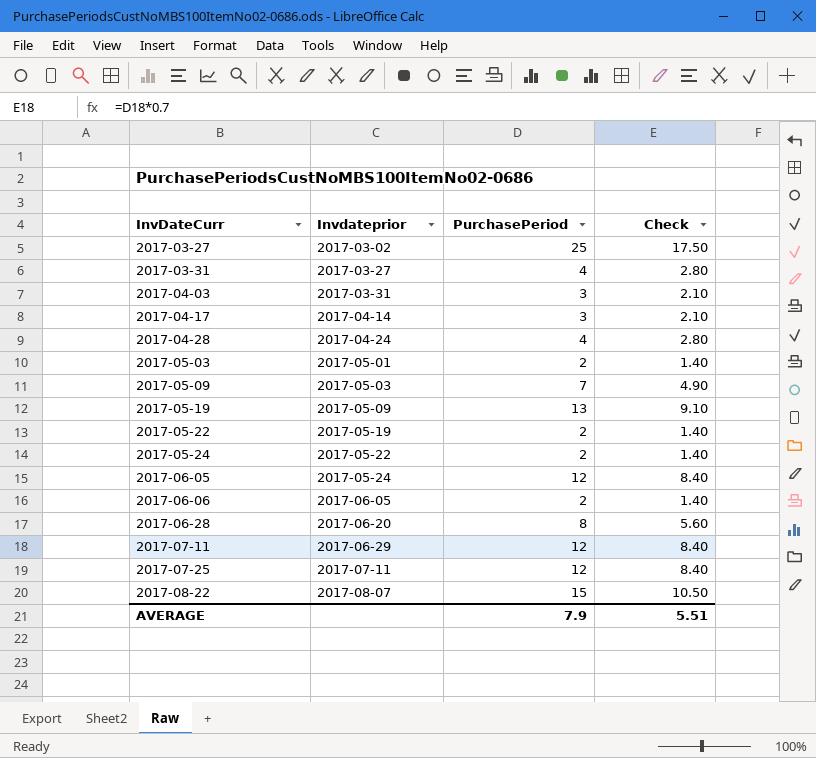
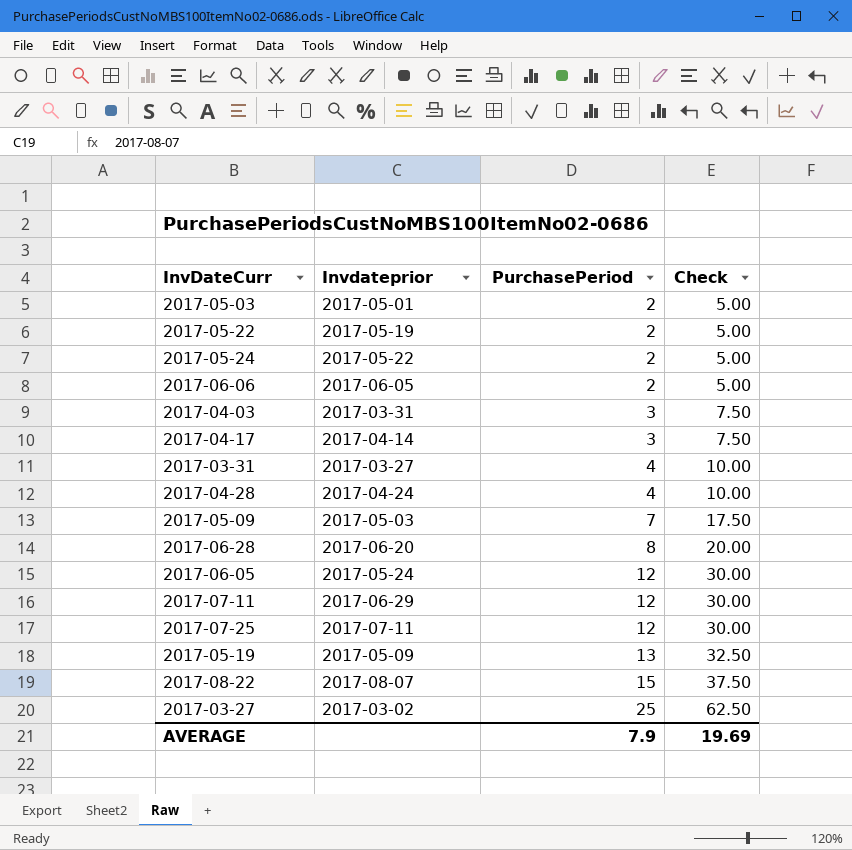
row order: InvDateCurr ascending -> PurchasePeriod ascending
column Check | formula: [PurchasePeriod] * 0.7 -> [PurchasePeriod] * 2.5
AVERAGE | Check: 5.51 -> 19.69

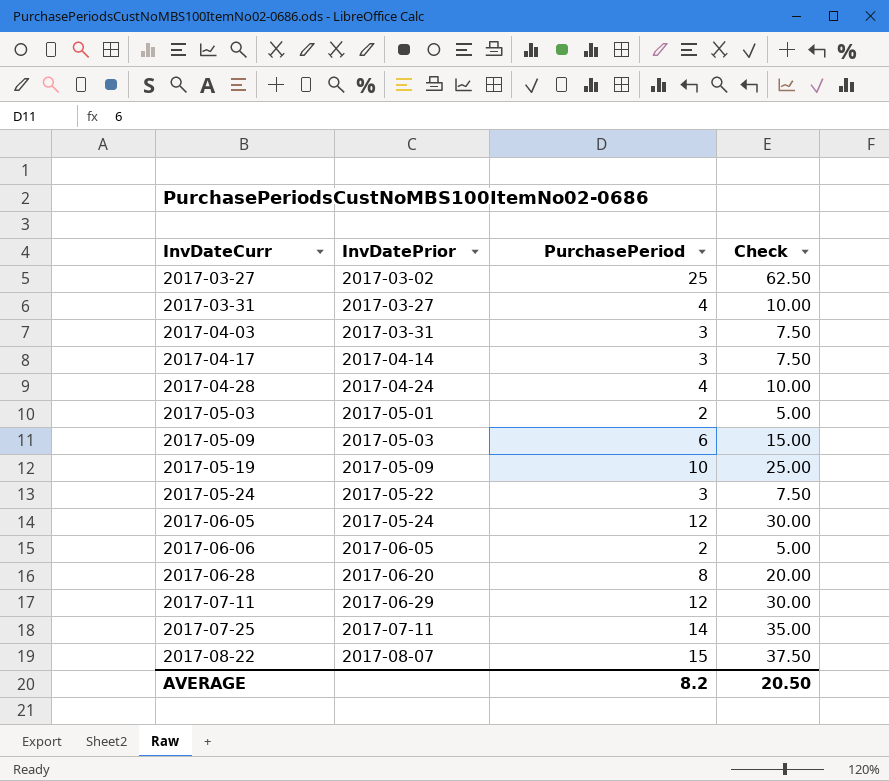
row order: PurchasePeriod ascending -> InvDateCurr ascending
column name: Invdateprior -> InvDatePrior
row 2017-05-22: 2017-05-19 | 2 | 5.00 -> none
2017-05-09 | PurchasePeriod: 7 -> 6
2017-05-09 | Check: 17.50 -> 15.00
2017-05-19 | PurchasePeriod: 13 -> 10
2017-05-19 | Check: 32.50 -> 25.00
2017-05-24 | PurchasePeriod: 2 -> 3
2017-05-24 | Check: 5.00 -> 7.50
2017-07-25 | PurchasePeriod: 12 -> 14
2017-07-25 | Check: 30.00 -> 35.00
AVERAGE | PurchasePeriod: 7.9 -> 8.2
AVERAGE | Check: 19.69 -> 20.50

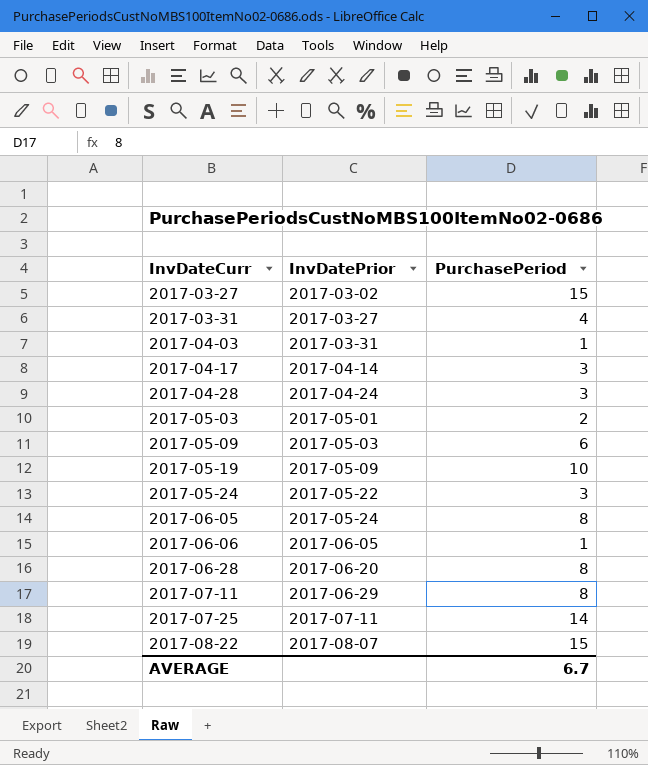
column Check | formula: [PurchasePeriod] * 2.5 -> none
2017-03-27 | PurchasePeriod: 25 -> 15
2017-04-03 | PurchasePeriod: 3 -> 1
2017-04-28 | PurchasePeriod: 4 -> 3
2017-06-05 | PurchasePeriod: 12 -> 8
2017-06-06 | PurchasePeriod: 2 -> 1
2017-07-11 | PurchasePeriod: 12 -> 8
AVERAGE | PurchasePeriod: 8.2 -> 6.7

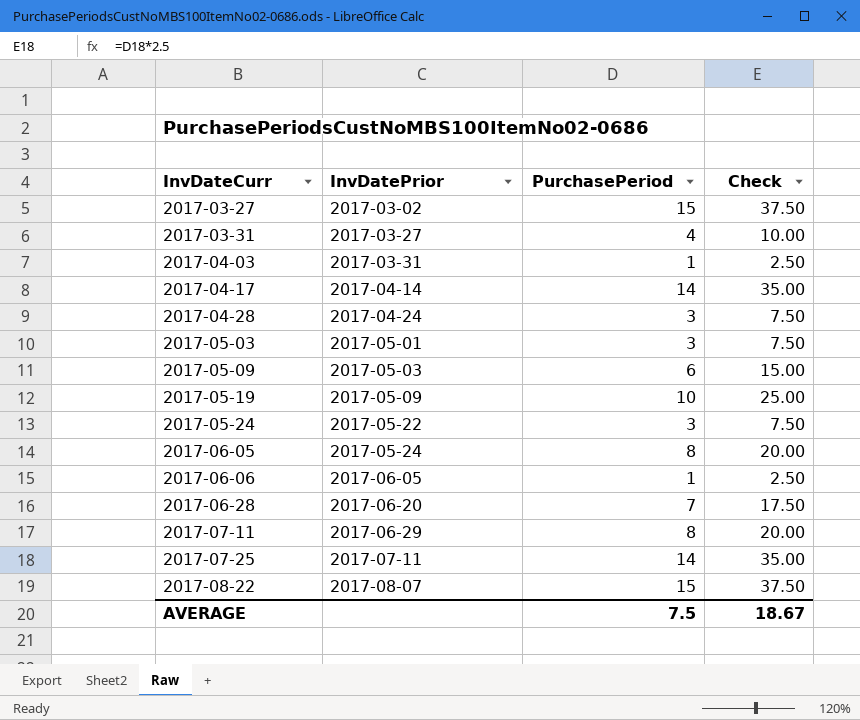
column Check | formula: none -> [PurchasePeriod] * 2.5
2017-04-17 | PurchasePeriod: 3 -> 14
2017-05-03 | PurchasePeriod: 2 -> 3
2017-06-28 | PurchasePeriod: 8 -> 7
AVERAGE | PurchasePeriod: 6.7 -> 7.5

